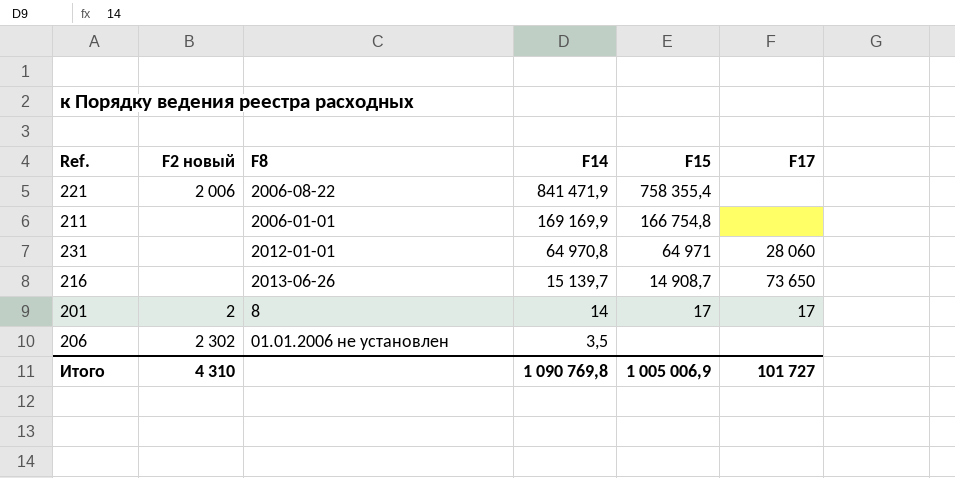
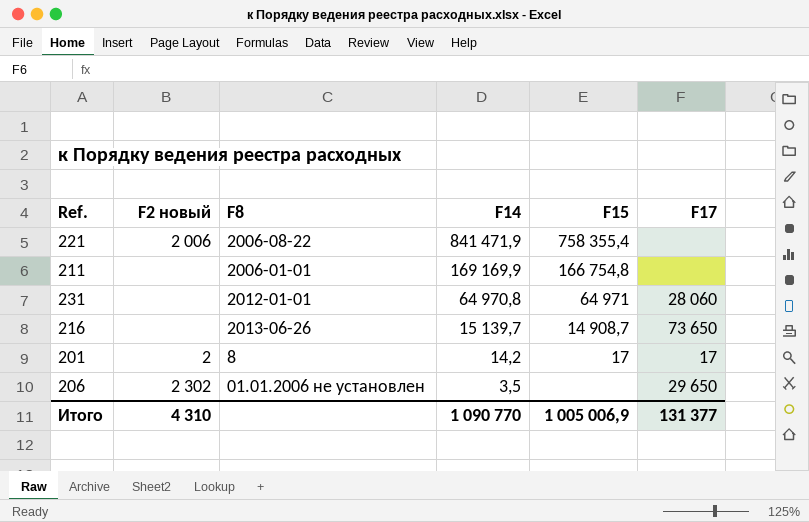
201 | F14: 14 -> 14,2
206 | F17: none -> 29 650
Итого | F14: 1 090 769,8 -> 1 090 770
Итого | F17: 101 727 -> 131 377

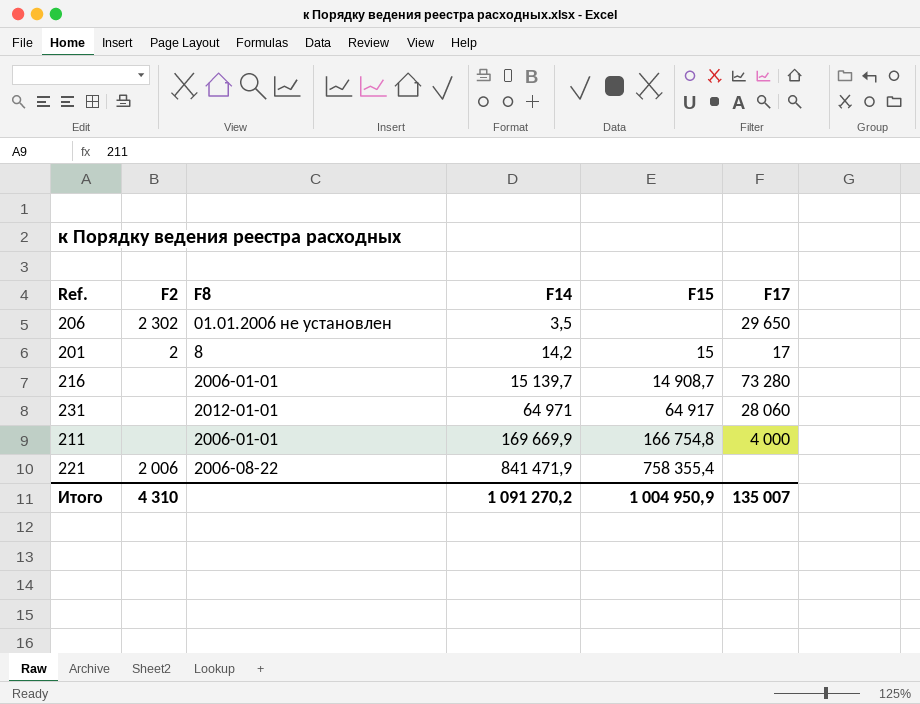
row order: F14 descending -> F14 ascending
column name: F2 новый -> F2
201 | F15: 17 -> 15
216 | F8: 2013-06-26 -> 2006-01-01
216 | F17: 73 650 -> 73 280
231 | F14: 64 970,8 -> 64 971
231 | F15: 64 971 -> 64 917
211 | F14: 169 169,9 -> 169 669,9
211 | F17: none -> 4 000
Итого | F14: 1 090 770 -> 1 091 270,2
Итого | F15: 1 005 006,9 -> 1 004 950,9
Итого | F17: 131 377 -> 135 007

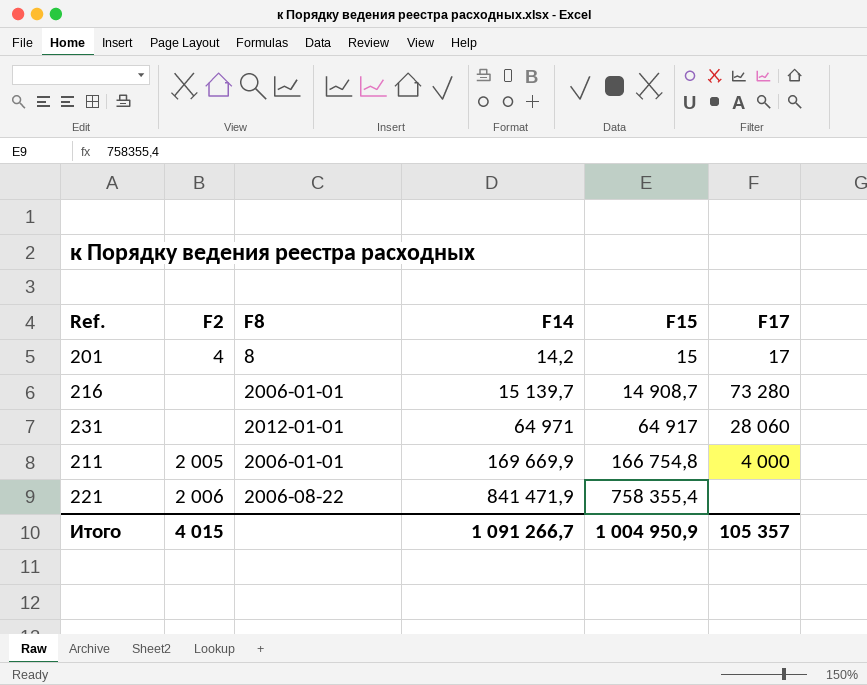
row 206: 2 302 | 01.01.2006 не установлен | 3,5 | none | 29 650 -> none
201 | F2: 2 -> 4
211 | F2: none -> 2 005
Итого | F2: 4 310 -> 4 015
Итого | F14: 1 091 270,2 -> 1 091 266,7
Итого | F17: 135 007 -> 105 357

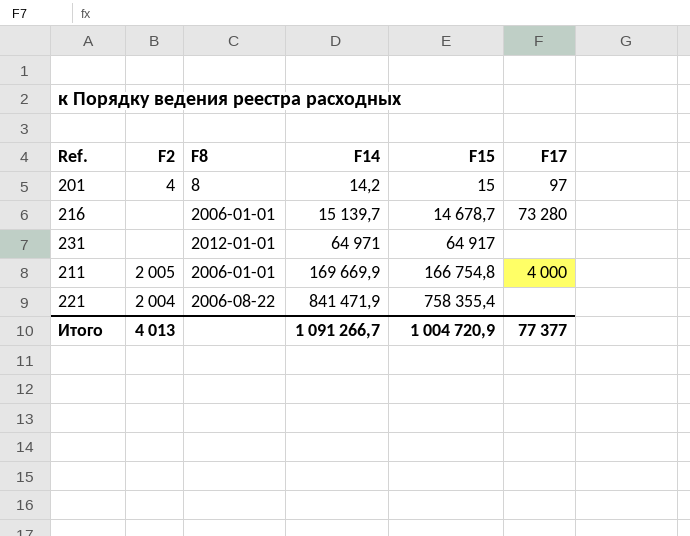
201 | F17: 17 -> 97
216 | F15: 14 908,7 -> 14 678,7
231 | F17: 28 060 -> none
221 | F2: 2 006 -> 2 004
Итого | F2: 4 015 -> 4 013
Итого | F15: 1 004 950,9 -> 1 004 720,9
Итого | F17: 105 357 -> 77 377

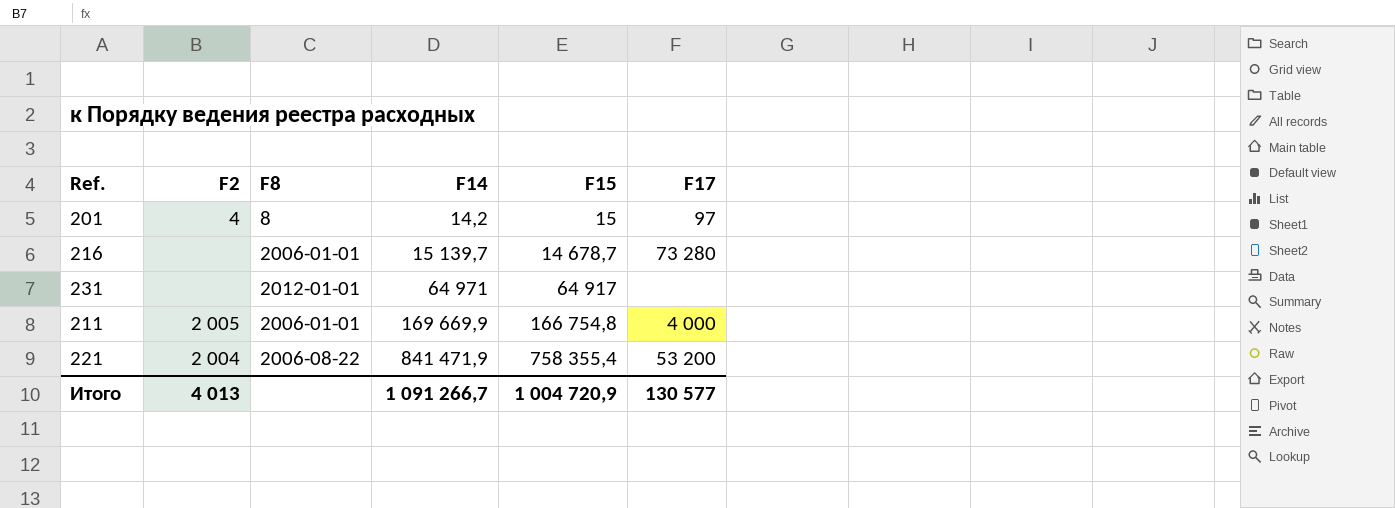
221 | F17: none -> 53 200
Итого | F17: 77 377 -> 130 577

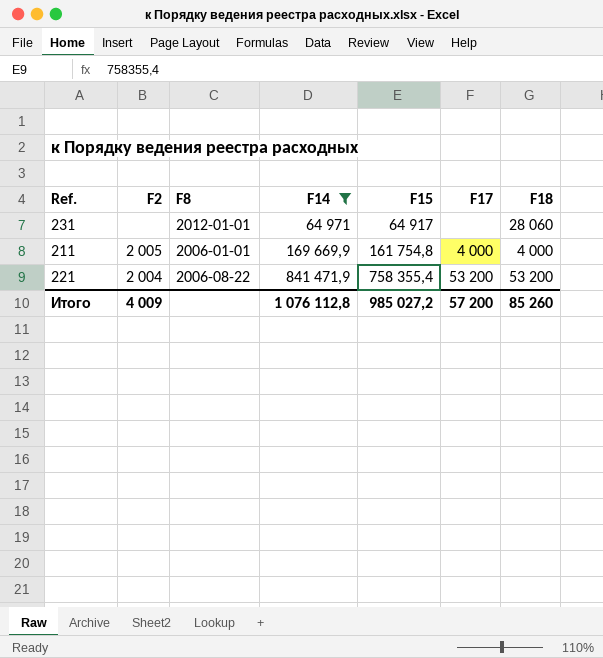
filter: none -> F14 >= 64 971
column F18 | position: none -> 7
211 | F15: 166 754,8 -> 161 754,8
Итого | F2: 4 013 -> 4 009
Итого | F14: 1 091 266,7 -> 1 076 112,8
Итого | F15: 1 004 720,9 -> 985 027,2
Итого | F17: 130 577 -> 57 200

